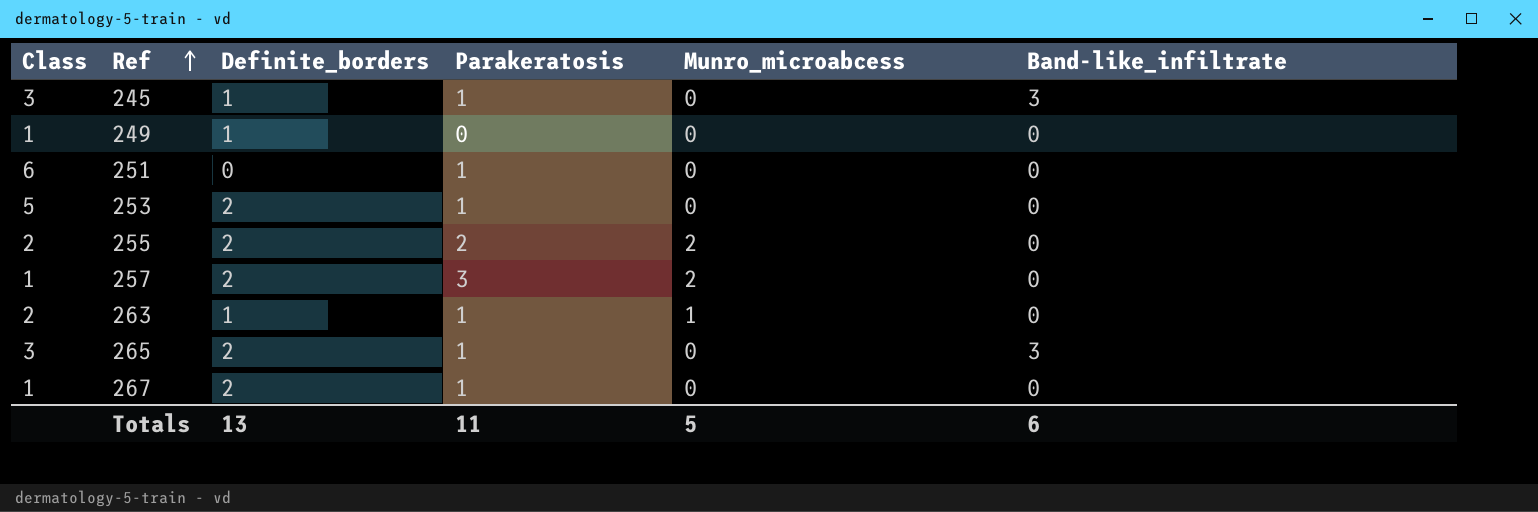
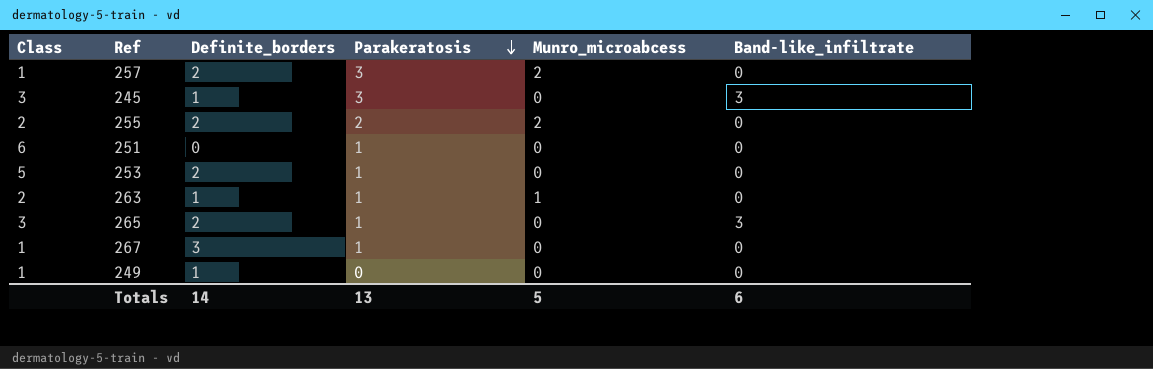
row order: Ref ascending -> Parakeratosis descending
245 | Parakeratosis: 1 -> 3
267 | Definite_borders: 2 -> 3
Totals | Definite_borders: 13 -> 14
Totals | Parakeratosis: 11 -> 13

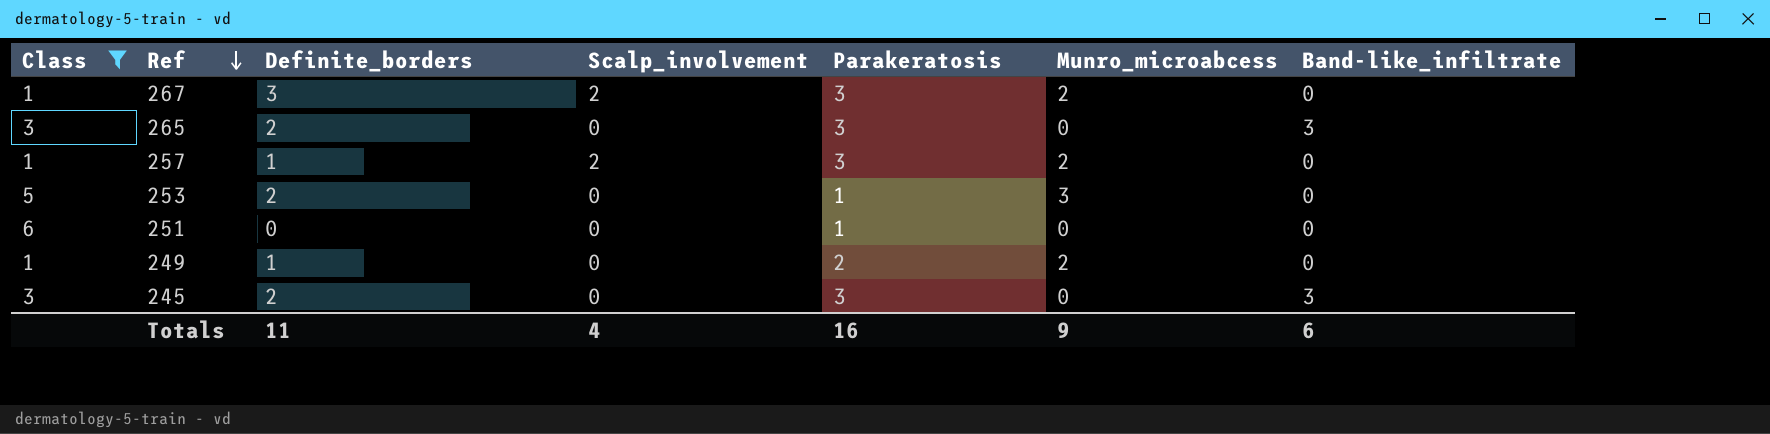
filter: none -> Class != 2
row order: Parakeratosis descending -> Ref descending
column Scalp_involvement | position: none -> 4
267 | Parakeratosis: 1 -> 3
267 | Munro_microabcess: 0 -> 2
265 | Parakeratosis: 1 -> 3
257 | Definite_borders: 2 -> 1
253 | Munro_microabcess: 0 -> 3
249 | Parakeratosis: 0 -> 2
249 | Munro_microabcess: 0 -> 2
245 | Definite_borders: 1 -> 2
Totals | Definite_borders: 14 -> 11
Totals | Parakeratosis: 13 -> 16
Totals | Munro_microabcess: 5 -> 9

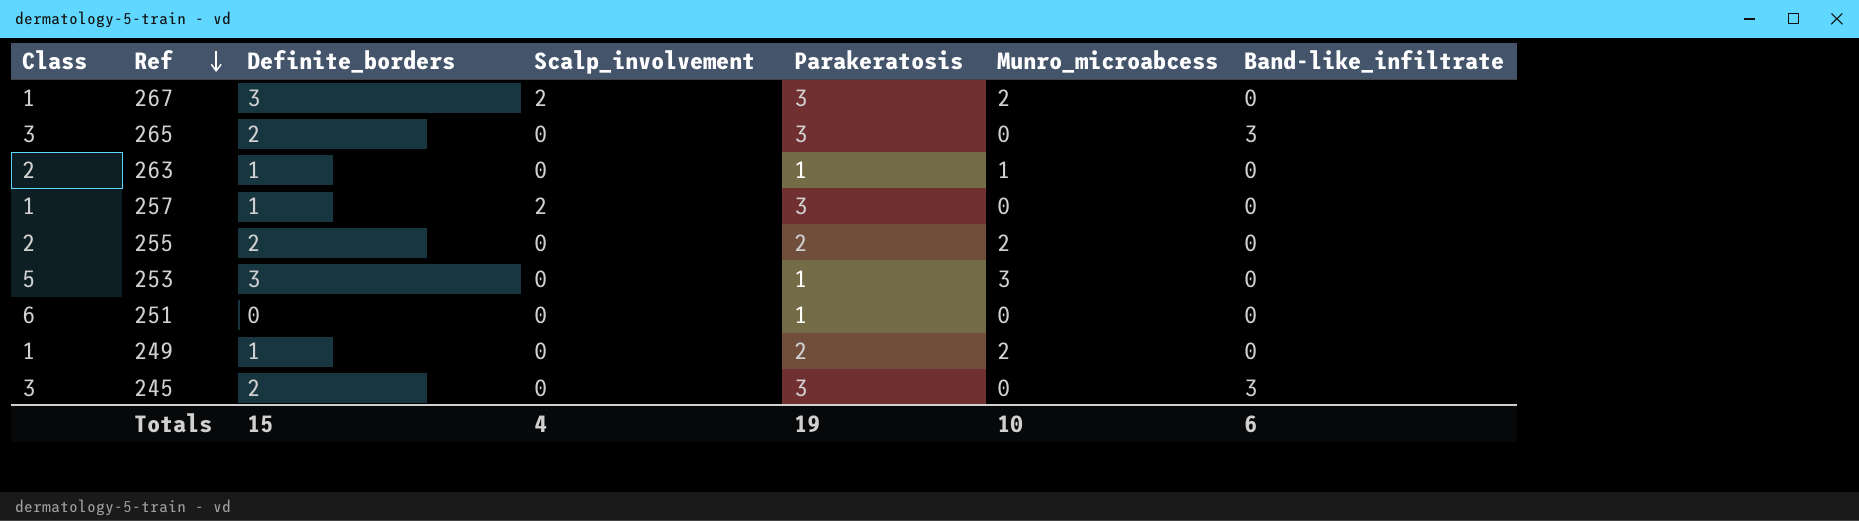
filter: Class != 2 -> none
257 | Munro_microabcess: 2 -> 0
253 | Definite_borders: 2 -> 3
Totals | Definite_borders: 11 -> 15
Totals | Parakeratosis: 16 -> 19
Totals | Munro_microabcess: 9 -> 10

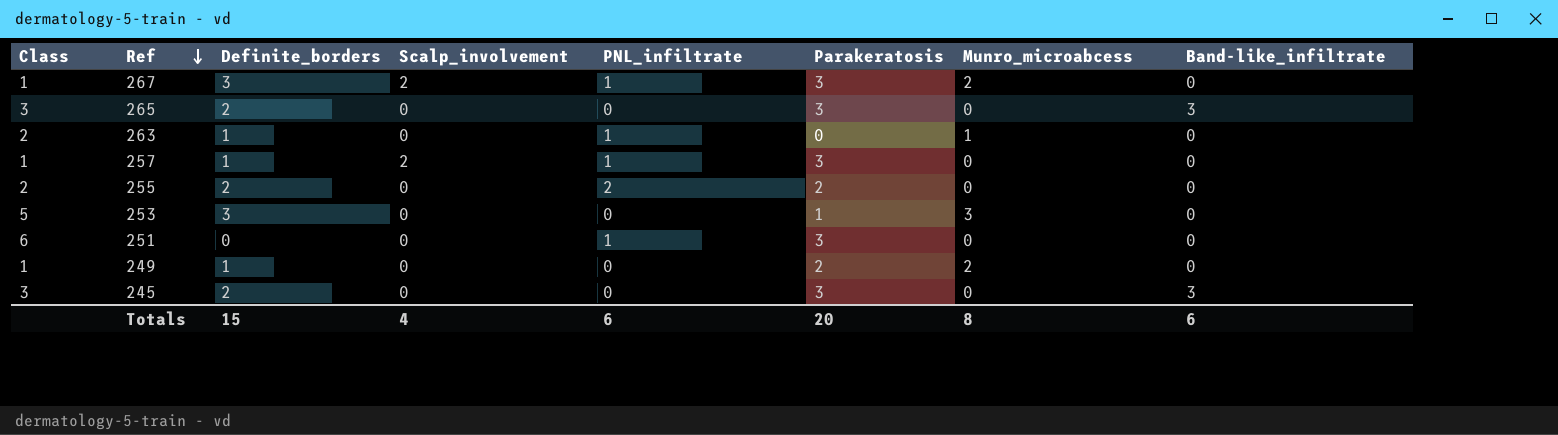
column PNL_infiltrate | position: none -> 5
263 | Parakeratosis: 1 -> 0
255 | Munro_microabcess: 2 -> 0
251 | Parakeratosis: 1 -> 3
Totals | Parakeratosis: 19 -> 20
Totals | Munro_microabcess: 10 -> 8

